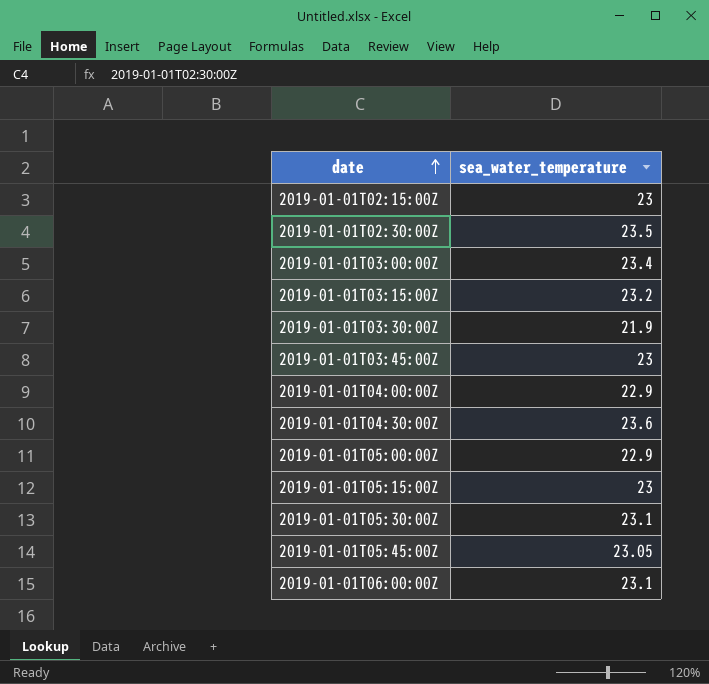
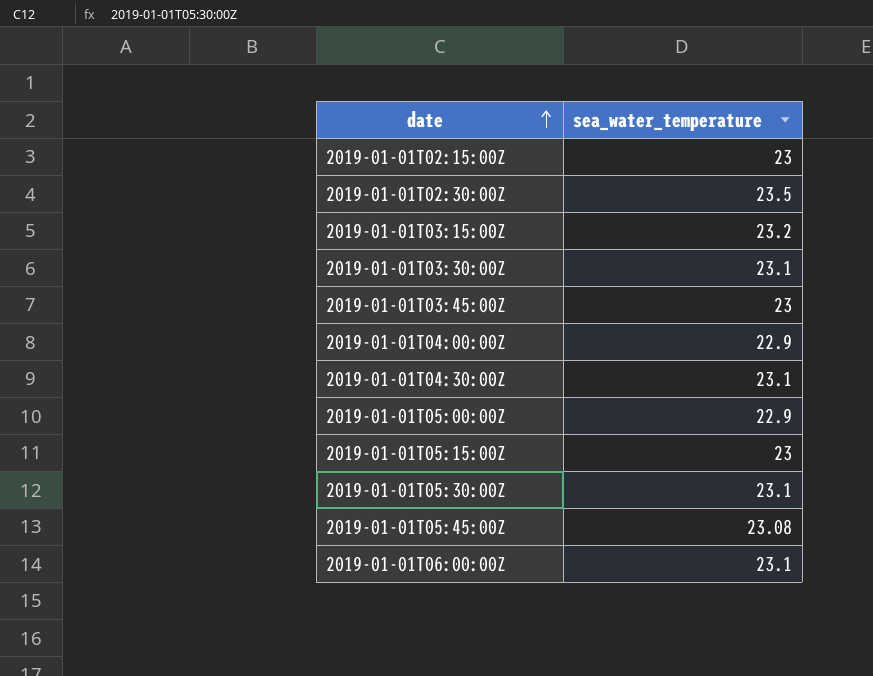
row 2019-01-01T03:00:00Z: 23.4 -> none
2019-01-01T03:30:00Z | sea_water_temperature: 21.9 -> 23.1
2019-01-01T04:30:00Z | sea_water_temperature: 23.6 -> 23.1
2019-01-01T05:45:00Z | sea_water_temperature: 23.05 -> 23.08

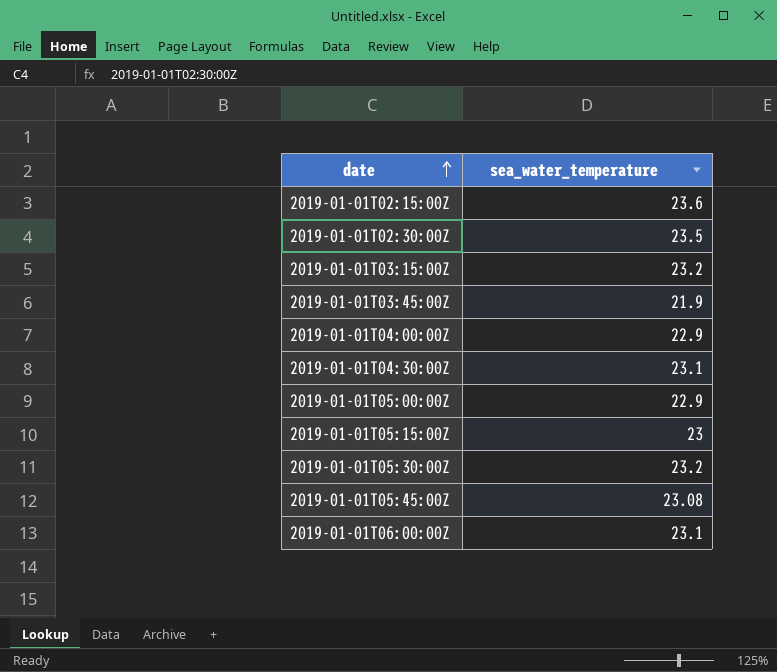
row 2019-01-01T03:30:00Z: 23.1 -> none
2019-01-01T02:15:00Z | sea_water_temperature: 23 -> 23.6
2019-01-01T03:45:00Z | sea_water_temperature: 23 -> 21.9
2019-01-01T05:30:00Z | sea_water_temperature: 23.1 -> 23.2

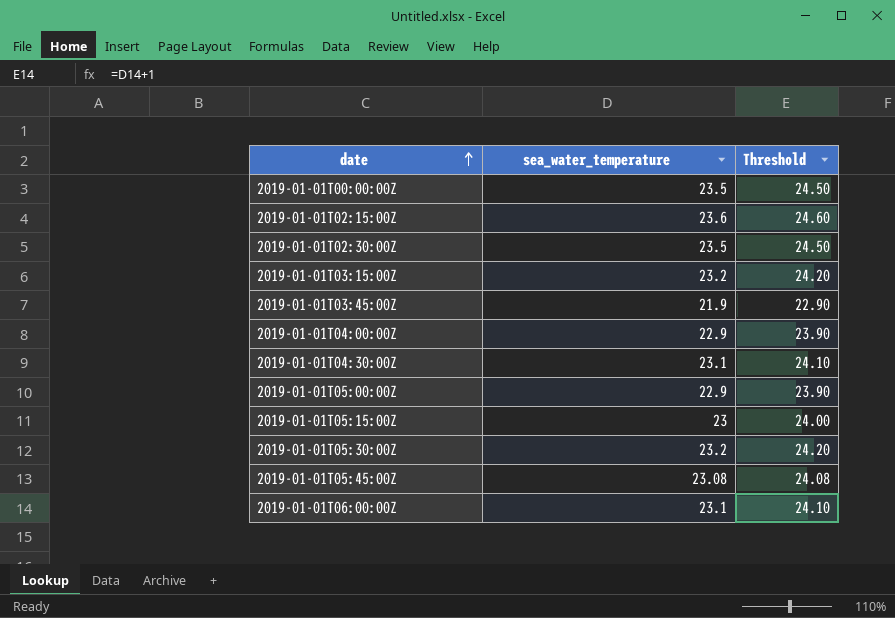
column Threshold | formula: none -> [sea_water_temperature] + 1
row 2019-01-01T00:00:00Z: none -> 23.5 | 24.50

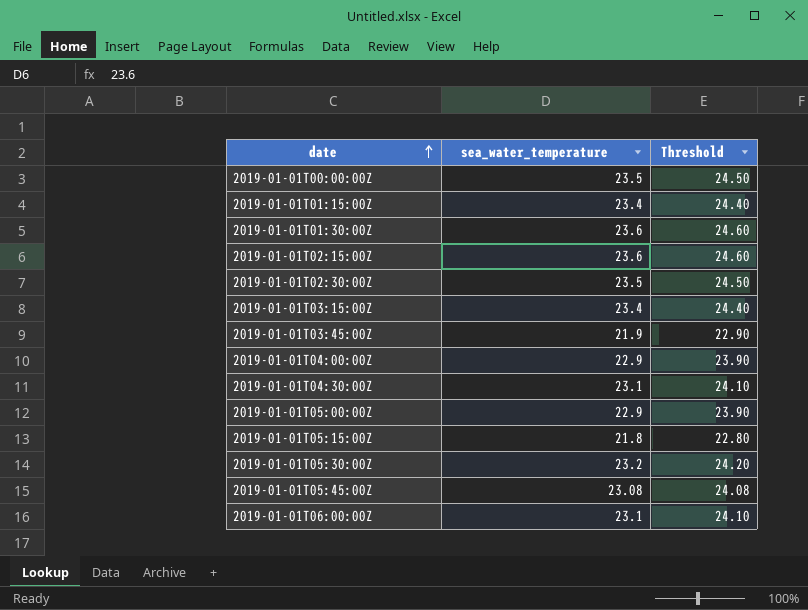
row 2019-01-01T01:15:00Z: none -> 23.4 | 24.40
row 2019-01-01T01:30:00Z: none -> 23.6 | 24.60
2019-01-01T03:15:00Z | sea_water_temperature: 23.2 -> 23.4
2019-01-01T03:15:00Z | Threshold: 24.20 -> 24.40
2019-01-01T05:15:00Z | sea_water_temperature: 23 -> 21.8
2019-01-01T05:15:00Z | Threshold: 24.00 -> 22.80

